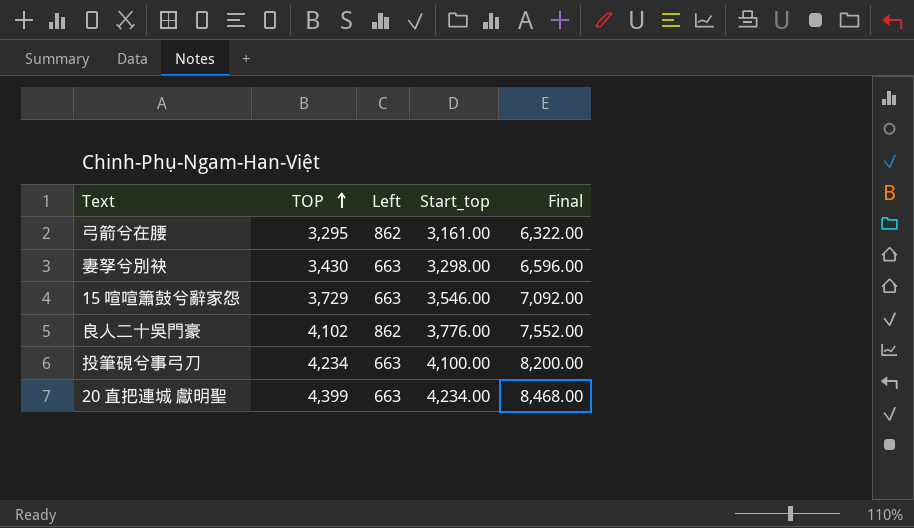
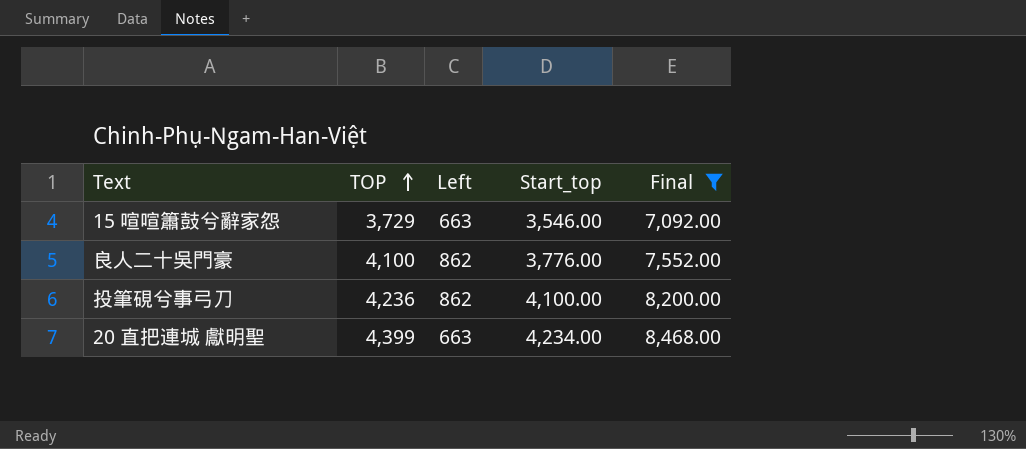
filter: none -> Final >= 7,092.00
良人二十吳門豪 | TOP: 4,102 -> 4,100
投筆硯兮事弓刀 | TOP: 4,234 -> 4,236
投筆硯兮事弓刀 | Left: 663 -> 862

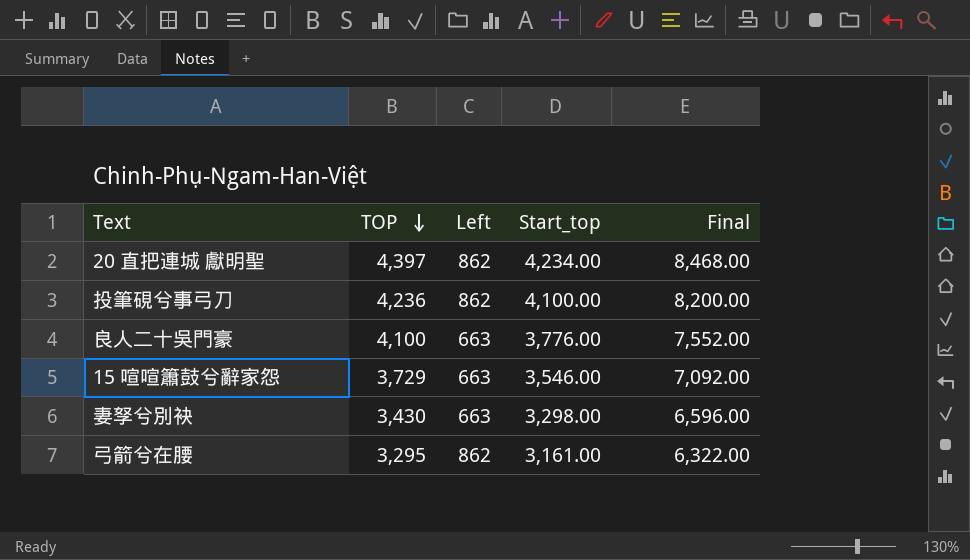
filter: Final >= 7,092.00 -> none
row order: TOP ascending -> TOP descending
20 直把連城 獻明聖 | TOP: 4,399 -> 4,397
20 直把連城 獻明聖 | Left: 663 -> 862
良人二十吳門豪 | Left: 862 -> 663

